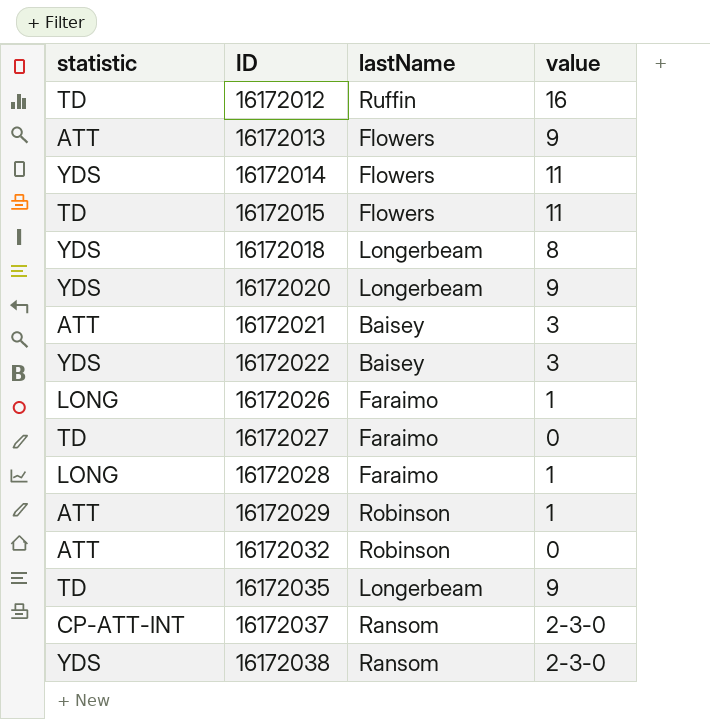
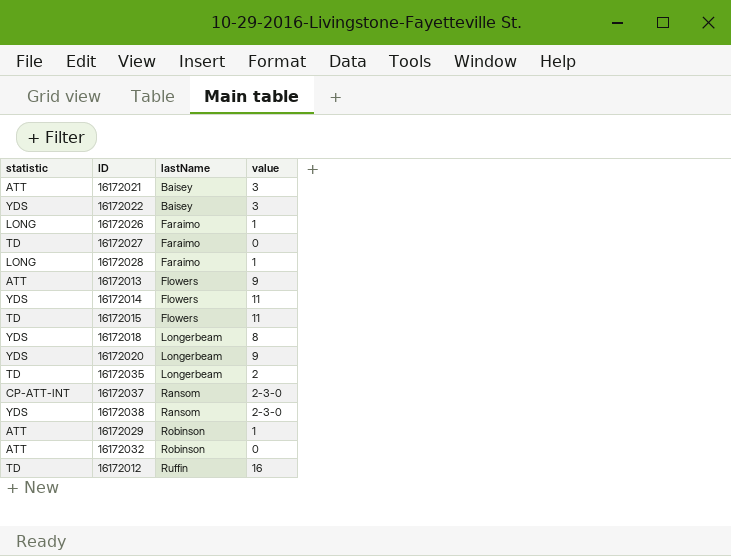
row order: ID ascending -> lastName ascending
16172035 | value: 9 -> 2

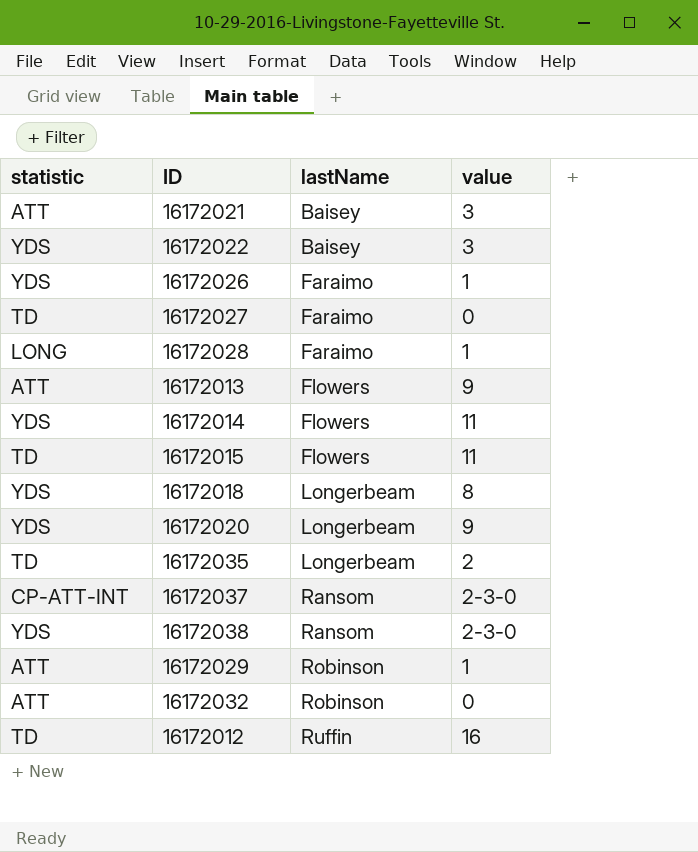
16172026 | statistic: LONG -> YDS

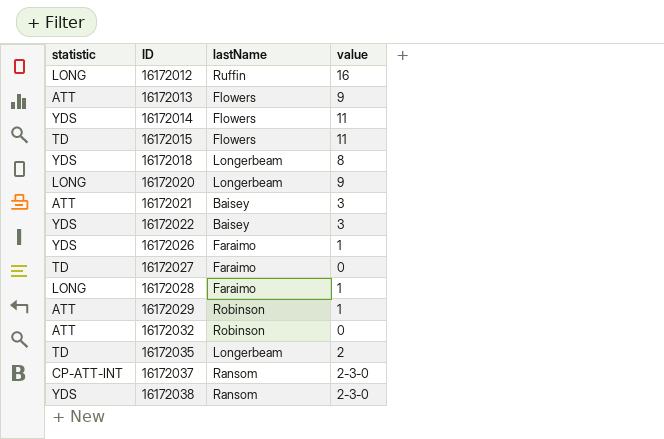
row order: lastName ascending -> ID ascending
16172012 | statistic: TD -> LONG
16172020 | statistic: YDS -> LONG

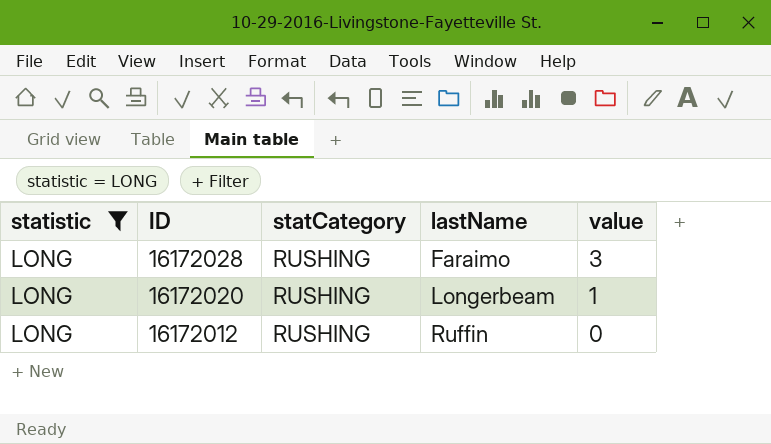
filter: none -> statistic = LONG
row order: ID ascending -> ID descending
column statCategory | position: none -> 3
16172028 | value: 1 -> 3
16172020 | value: 9 -> 1
16172012 | value: 16 -> 0

